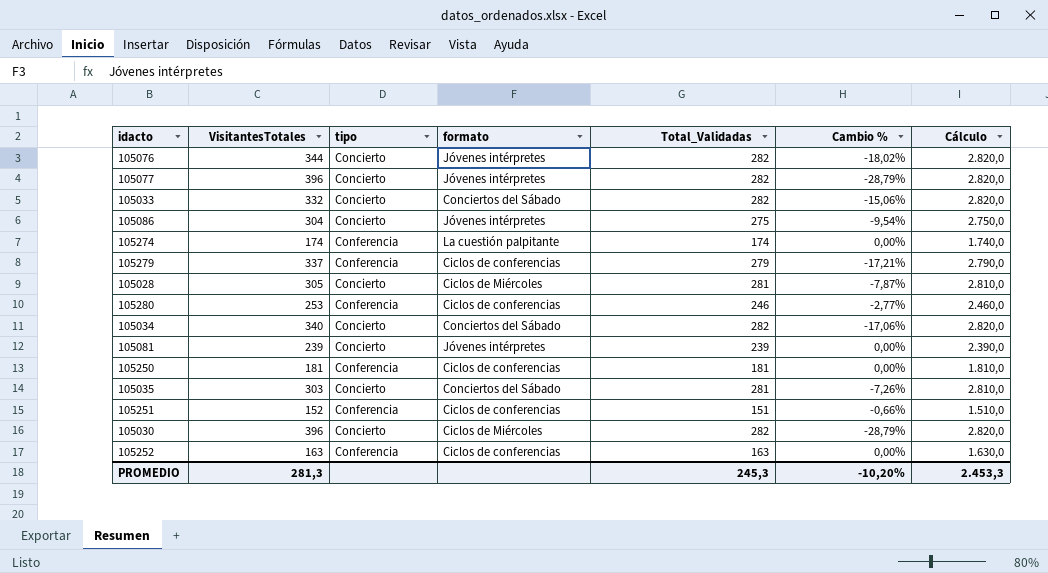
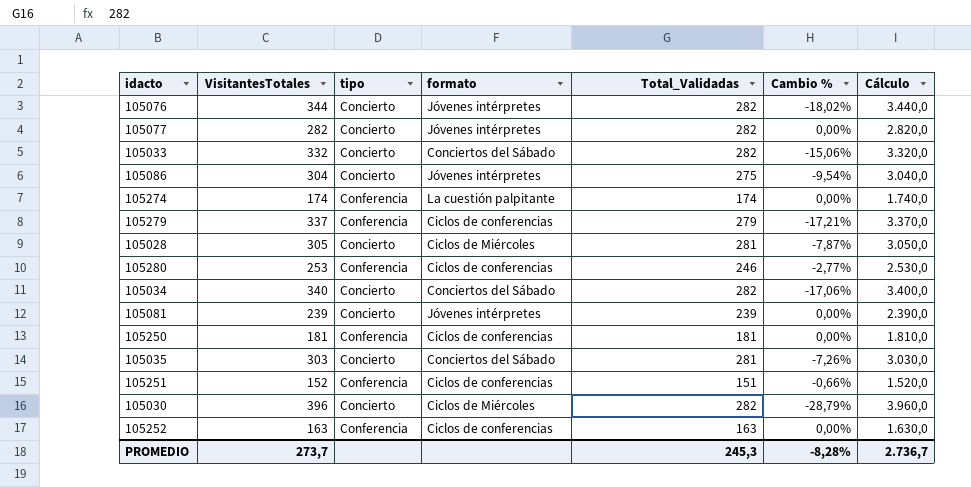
column Cálculo | formula: [Total_Validadas] * 10 -> [VisitantesTotales] * 10
105077 | VisitantesTotales: 396 -> 282
105077 | Cambio %: -28,79% -> 0,00%
PROMEDIO | VisitantesTotales: 281,3 -> 273,7
PROMEDIO | Cambio %: -10,20% -> -8,28%
PROMEDIO | Cálculo: 2.453,3 -> 2.736,7

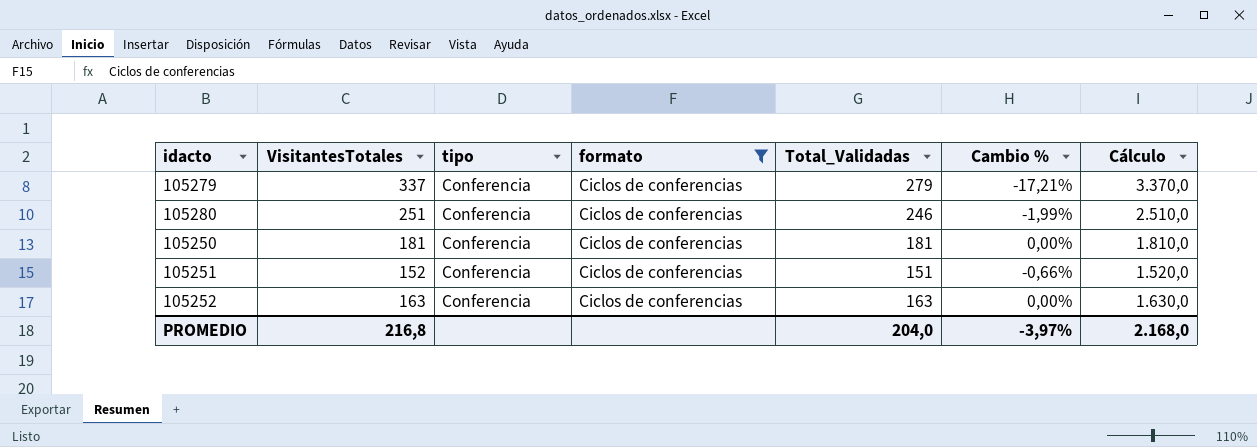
filter: none -> formato = Ciclos de conferencias
105280 | VisitantesTotales: 253 -> 251
105280 | Cambio %: -2,77% -> -1,99%
105280 | Cálculo: 2.530,0 -> 2.510,0
PROMEDIO | VisitantesTotales: 273,7 -> 216,8
PROMEDIO | Total_Validadas: 245,3 -> 204,0
PROMEDIO | Cambio %: -8,28% -> -3,97%
PROMEDIO | Cálculo: 2.736,7 -> 2.168,0

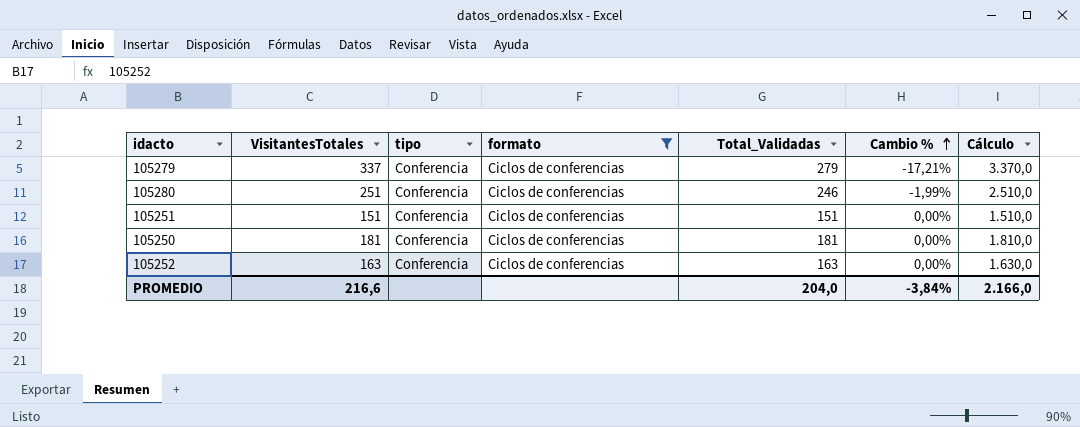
row order: none -> Cambio % ascending
105251 | VisitantesTotales: 152 -> 151
105251 | Cambio %: -0,66% -> 0,00%
105251 | Cálculo: 1.520,0 -> 1.510,0
PROMEDIO | VisitantesTotales: 216,8 -> 216,6
PROMEDIO | Cambio %: -3,97% -> -3,84%
PROMEDIO | Cálculo: 2.168,0 -> 2.166,0

